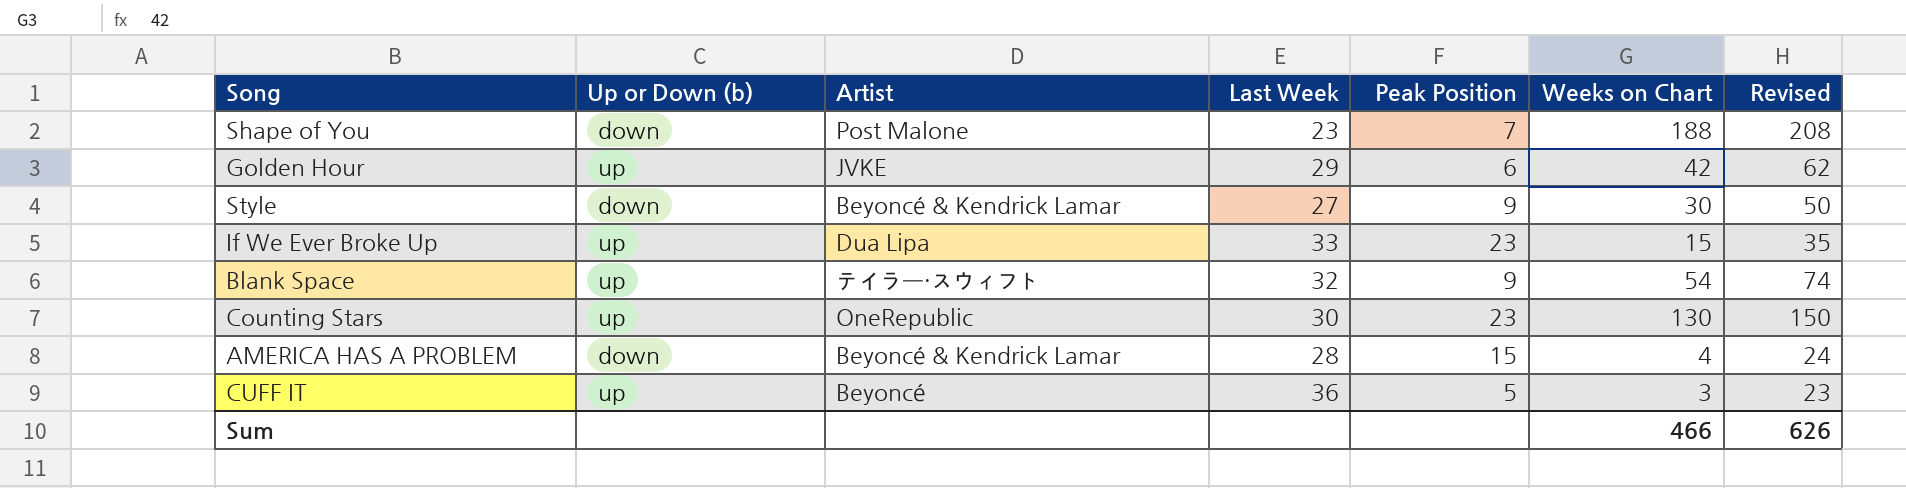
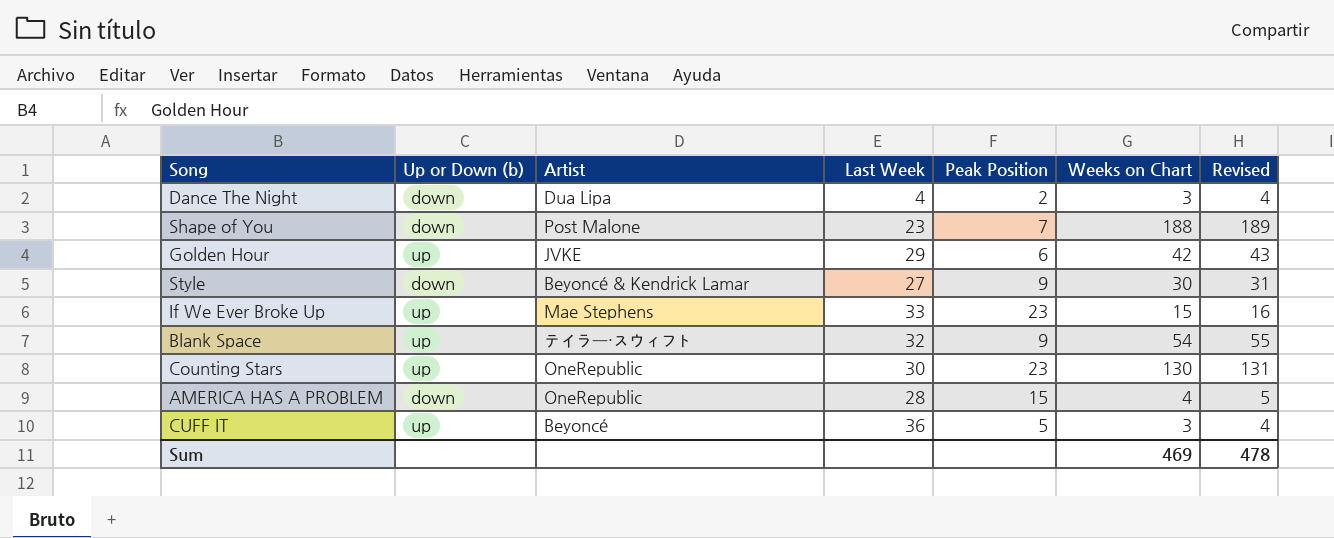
column Revised | formula: [Weeks on Chart] + 20 -> [Weeks on Chart] + 1
row Dance The Night: none -> down | Dua Lipa | 4 | 2 | 3 | 4
If We Ever Broke Up | Artist: Dua Lipa -> Mae Stephens
AMERICA HAS A PROBLEM | Artist: Beyoncé & Kendrick Lamar -> OneRepublic
Sum | Weeks on Chart: 466 -> 469
Sum | Revised: 626 -> 478

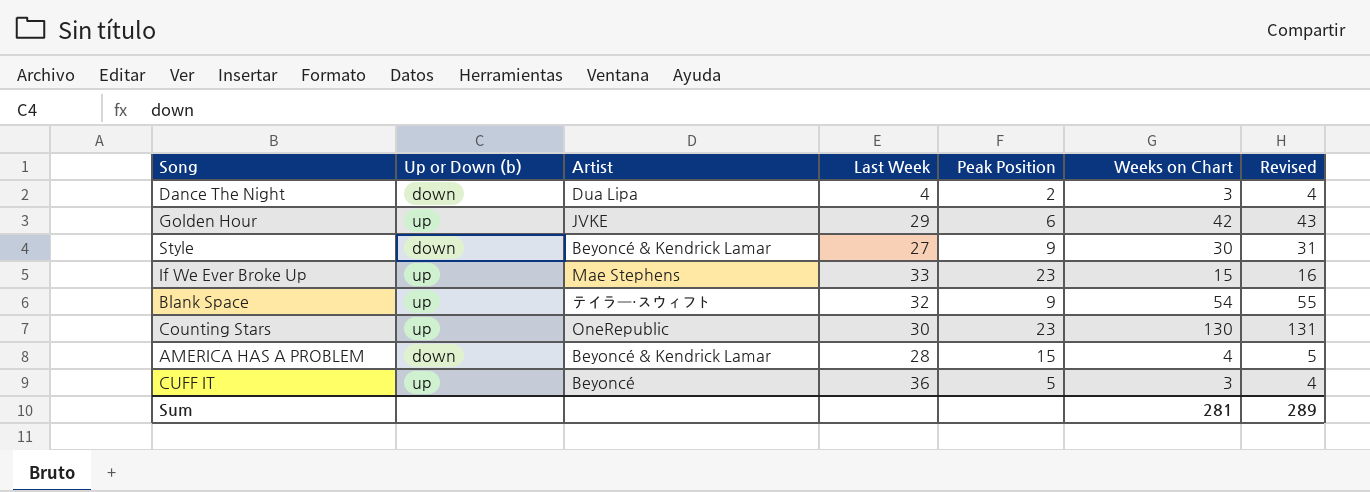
row Shape of You: down | Post Malone | 23 | 7 | 188 | 189 -> none
AMERICA HAS A PROBLEM | Artist: OneRepublic -> Beyoncé & Kendrick Lamar
Sum | Weeks on Chart: 469 -> 281
Sum | Revised: 478 -> 289

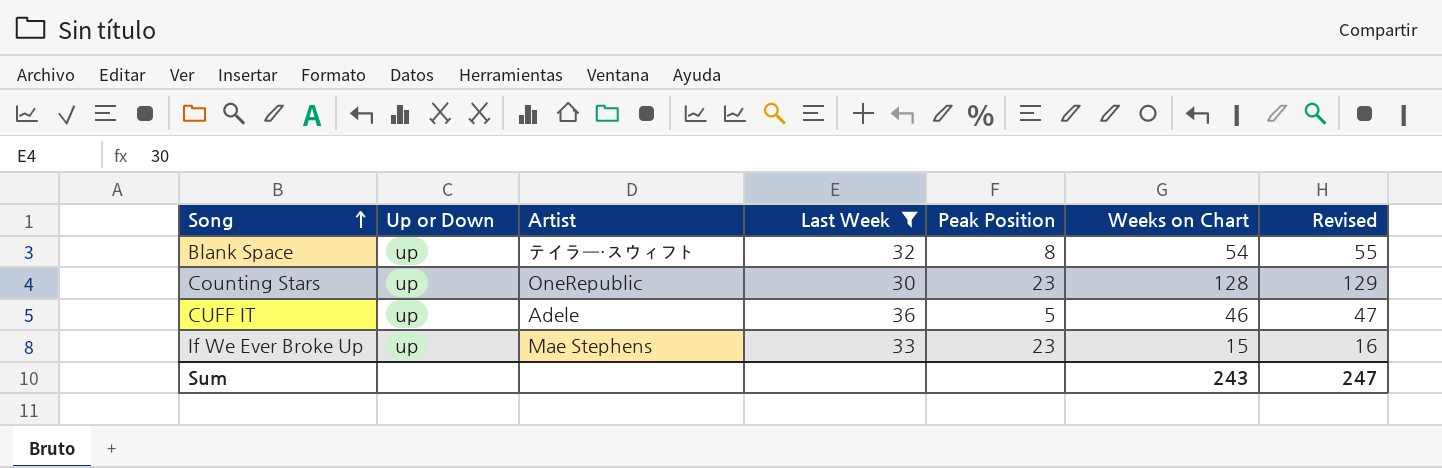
filter: none -> Last Week >= 30
row order: none -> Song ascending
column name: Up or Down (b) -> Up or Down
Blank Space | Peak Position: 9 -> 8
Counting Stars | Weeks on Chart: 130 -> 128
Counting Stars | Revised: 131 -> 129
CUFF IT | Artist: Beyoncé -> Adele
CUFF IT | Weeks on Chart: 3 -> 46
CUFF IT | Revised: 4 -> 47
Sum | Weeks on Chart: 281 -> 243
Sum | Revised: 289 -> 247

